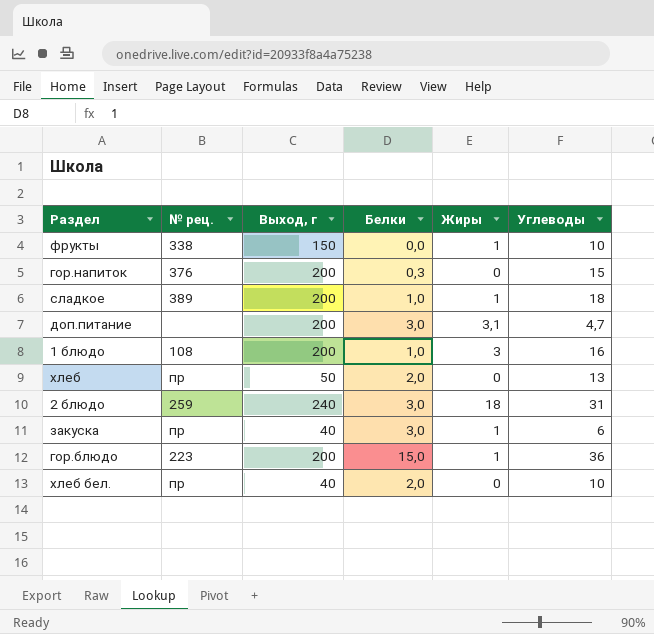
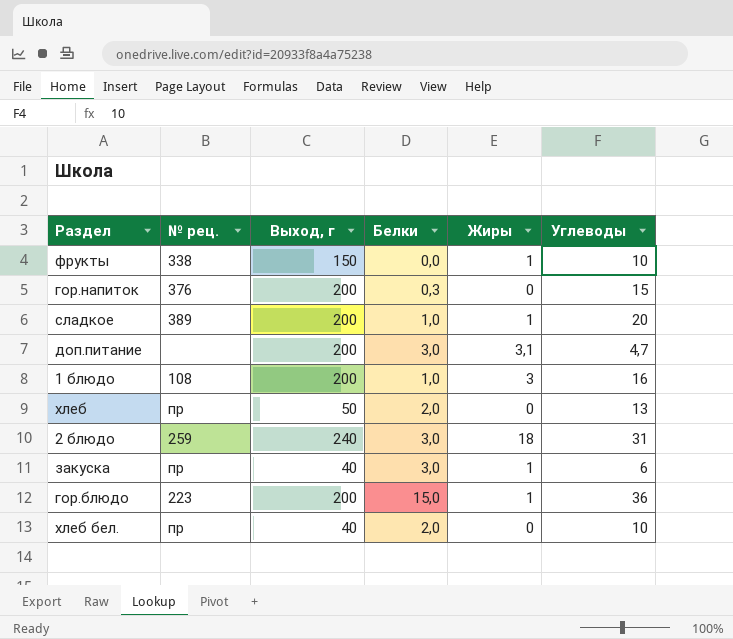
сладкое | Углеводы: 18 -> 20

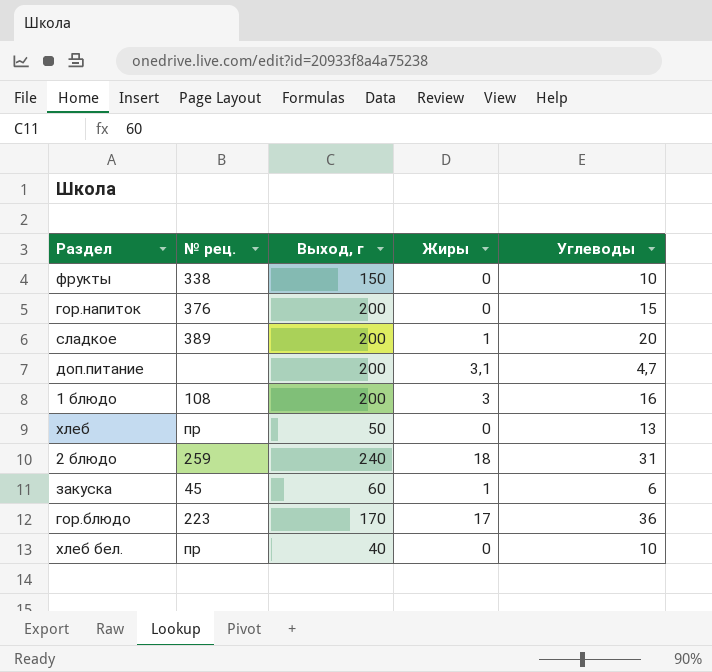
column Белки | position: 4 -> none
фрукты | Жиры: 1 -> 0
закуска | № рец.: пр -> 45
закуска | Выход, г: 40 -> 60
гор.блюдо | Выход, г: 200 -> 170
гор.блюдо | Жиры: 1 -> 17

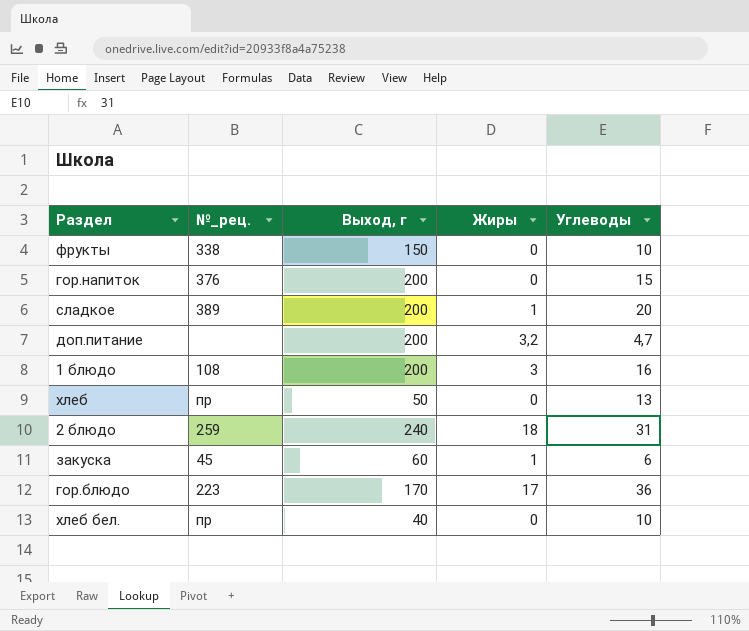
column name: № рец. -> №_рец.
доп.питание | Жиры: 3,1 -> 3,2

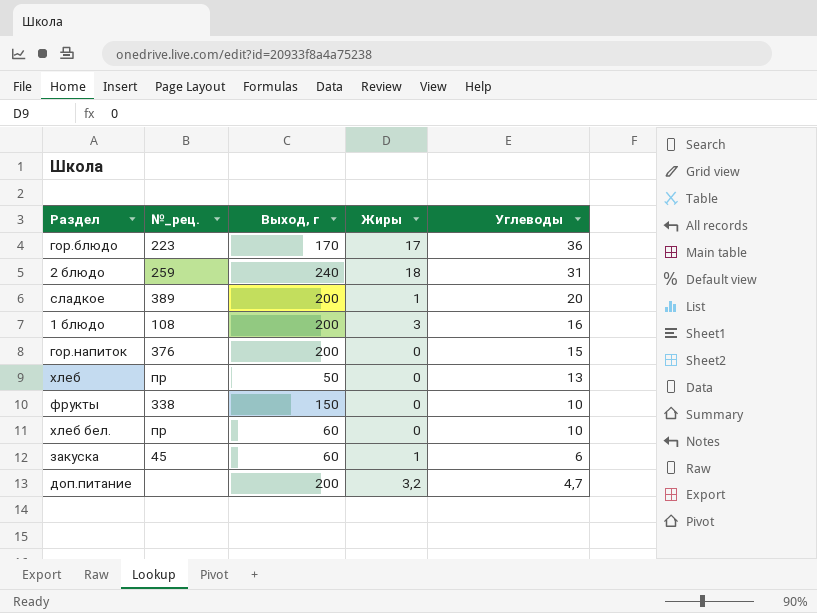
row order: none -> Углеводы descending
хлеб бел. | Выход, г: 40 -> 60

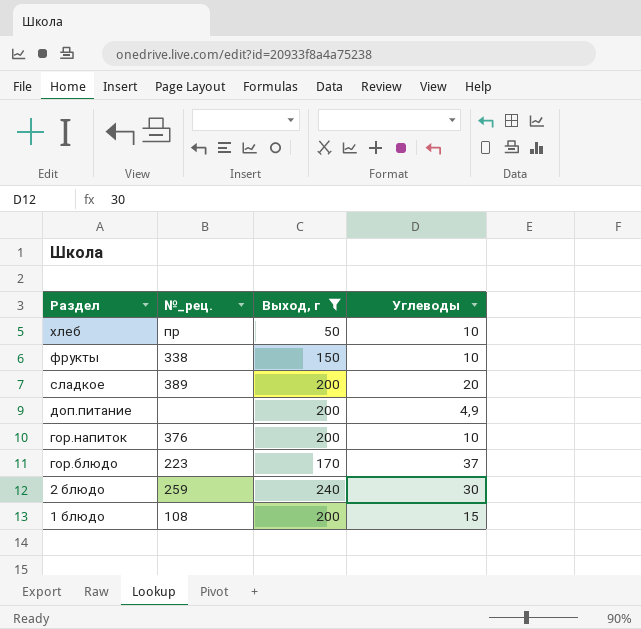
filter: none -> Выход, г != 60
row order: Углеводы descending -> Раздел descending
column Жиры | position: 4 -> none
хлеб | Углеводы: 13 -> 10
доп.питание | Углеводы: 4,7 -> 4,9
гор.напиток | Углеводы: 15 -> 10
гор.блюдо | Углеводы: 36 -> 37
2 блюдо | Углеводы: 31 -> 30
1 блюдо | Углеводы: 16 -> 15

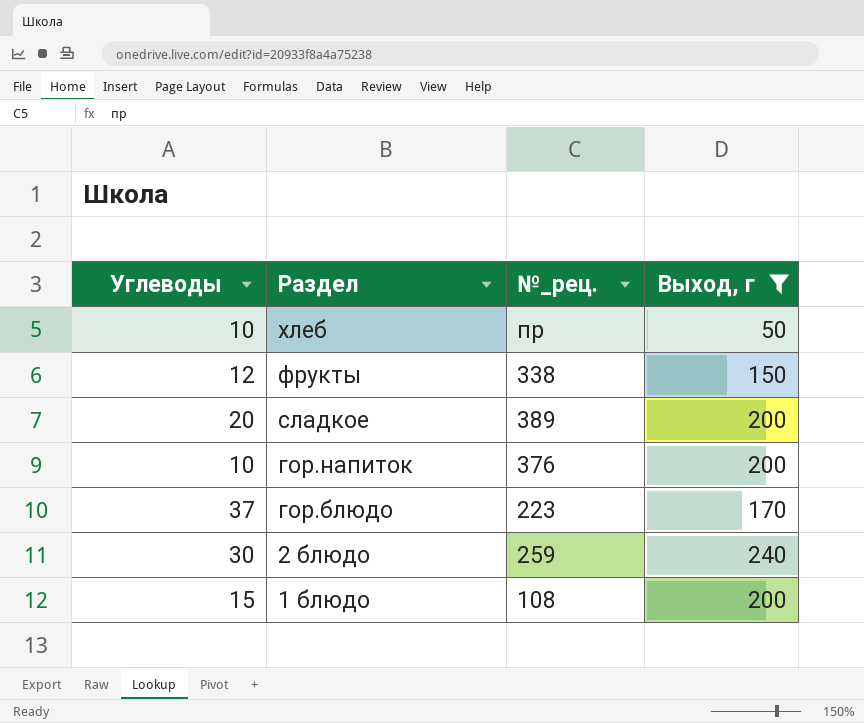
column Углеводы | position: 4 -> 1
row доп.питание: none | 200 | 4,9 -> none
фрукты | Углеводы: 10 -> 12

